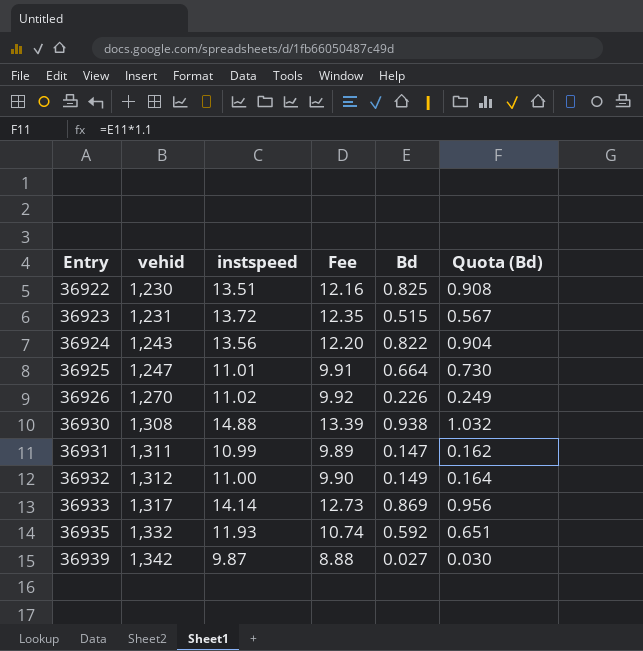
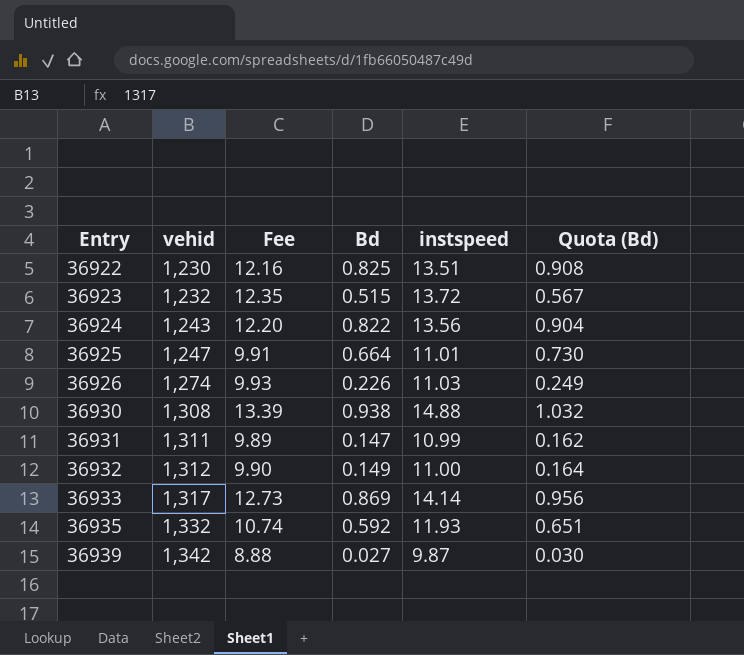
column instspeed | position: 3 -> 5
36923 | vehid: 1,231 -> 1,232
36926 | vehid: 1,270 -> 1,274
36926 | Fee: 9.92 -> 9.93
36926 | instspeed: 11.02 -> 11.03

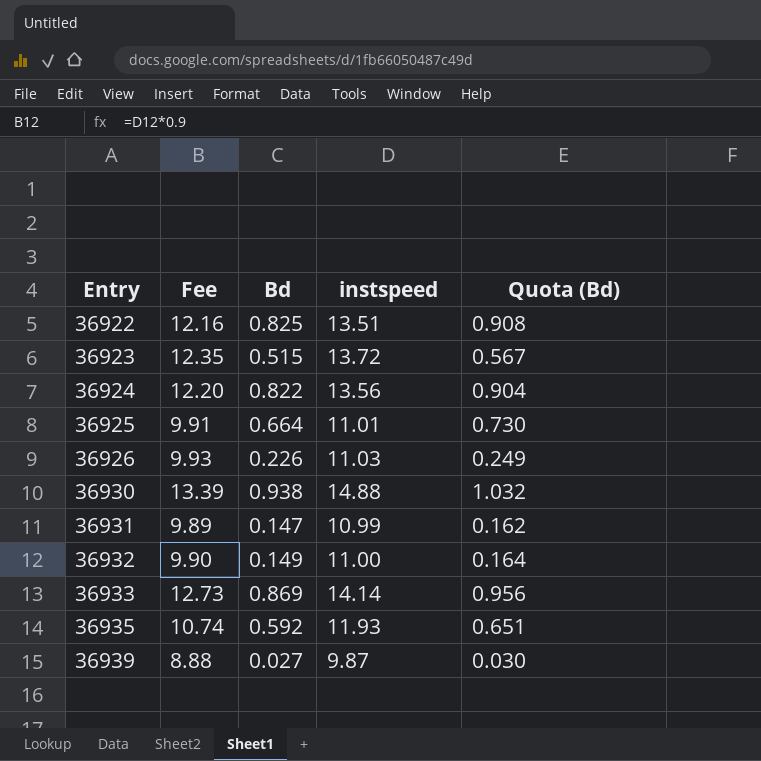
column vehid | position: 2 -> none

